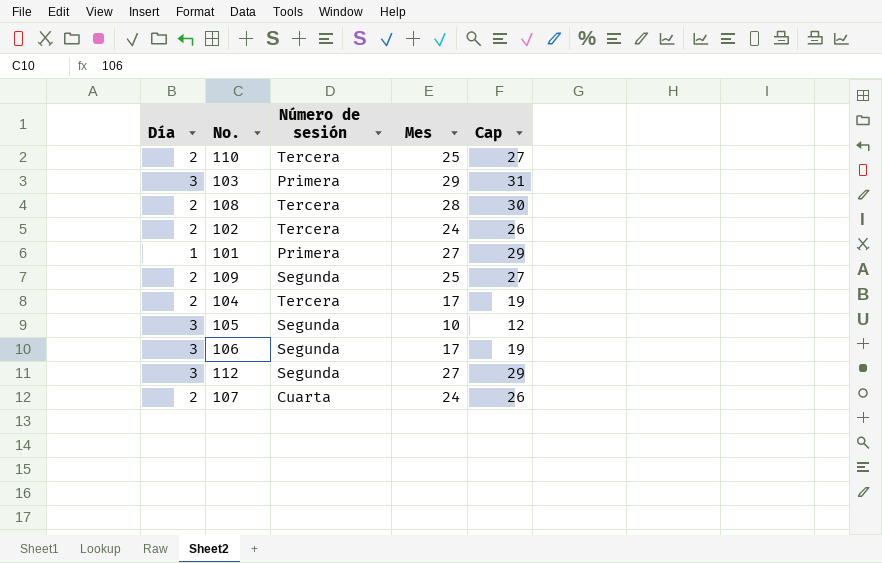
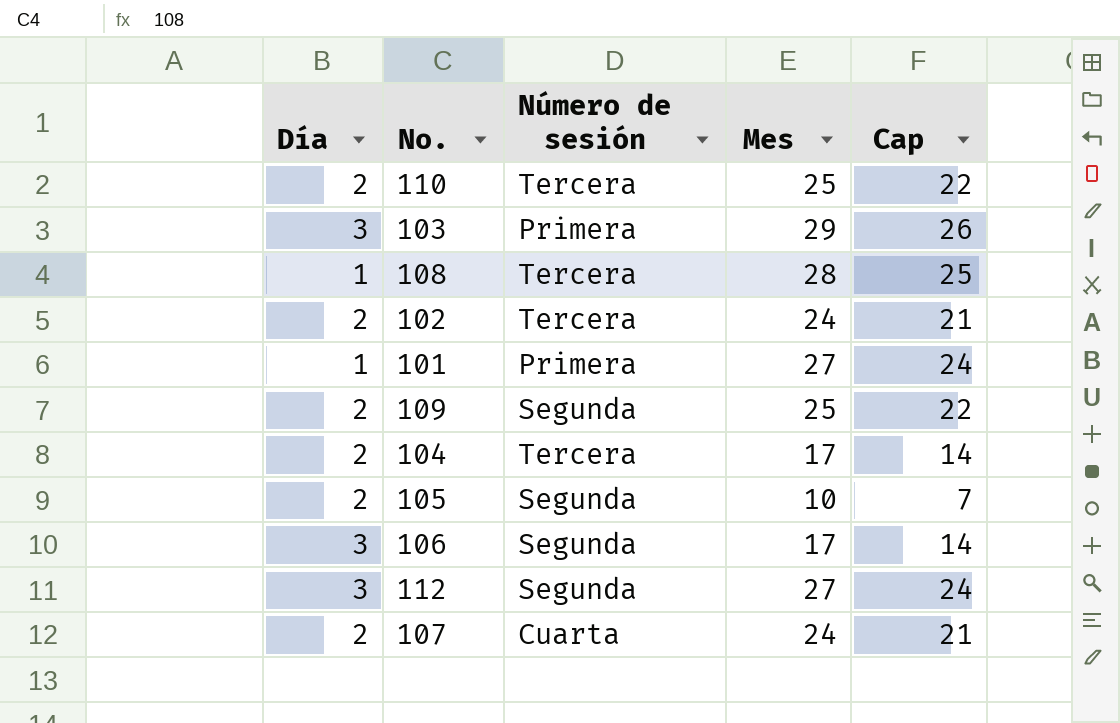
column Cap | formula: [Mes] + 2 -> [Mes] - 3
108 | Día: 2 -> 1
105 | Día: 3 -> 2

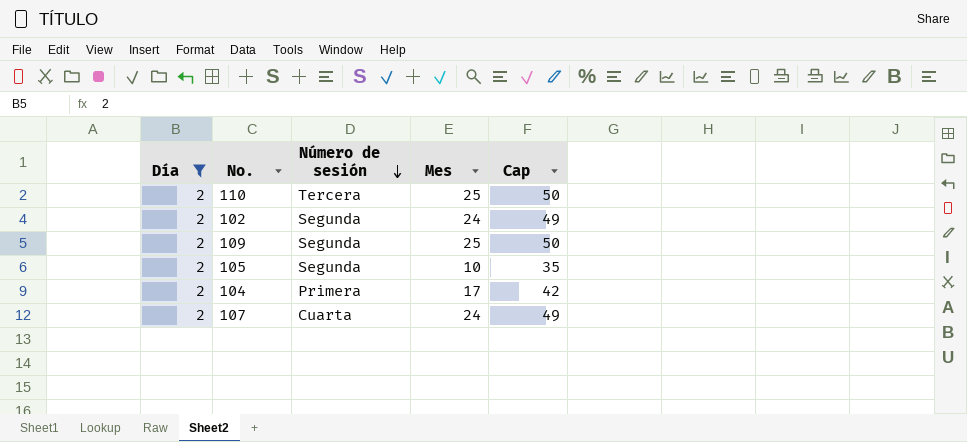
filter: none -> Día = 2
row order: none -> Número de sesión descending
column Cap | formula: [Mes] - 3 -> [Mes] + 25
102 | Número de sesión: Tercera -> Segunda
104 | Número de sesión: Tercera -> Primera

